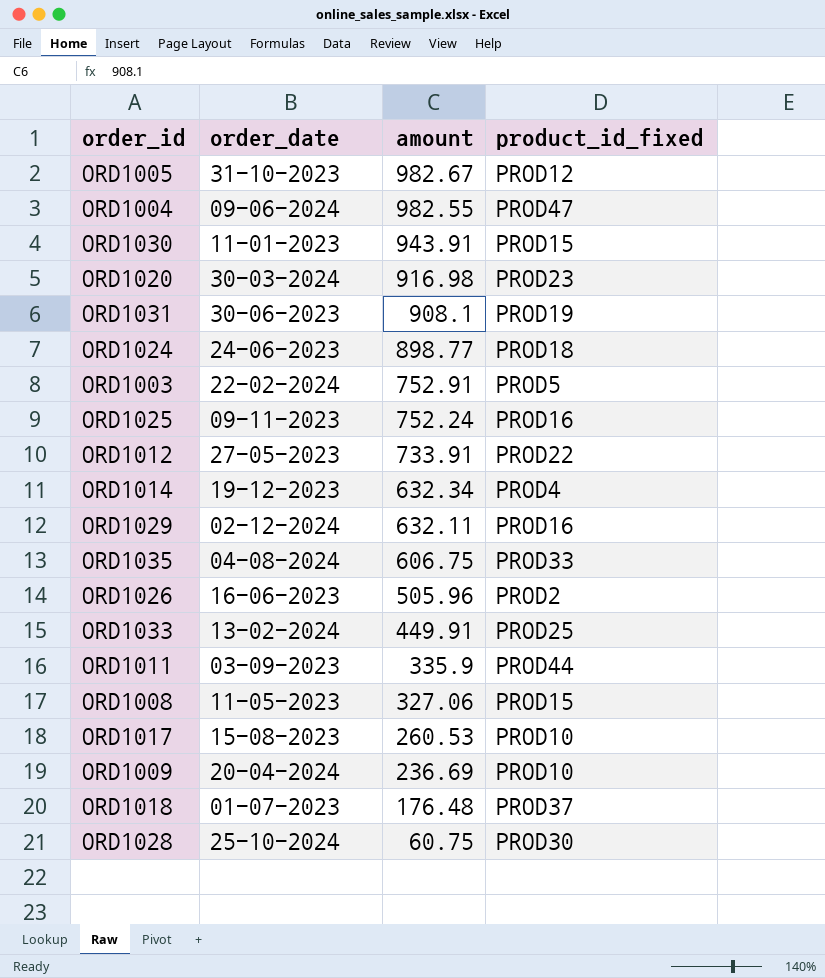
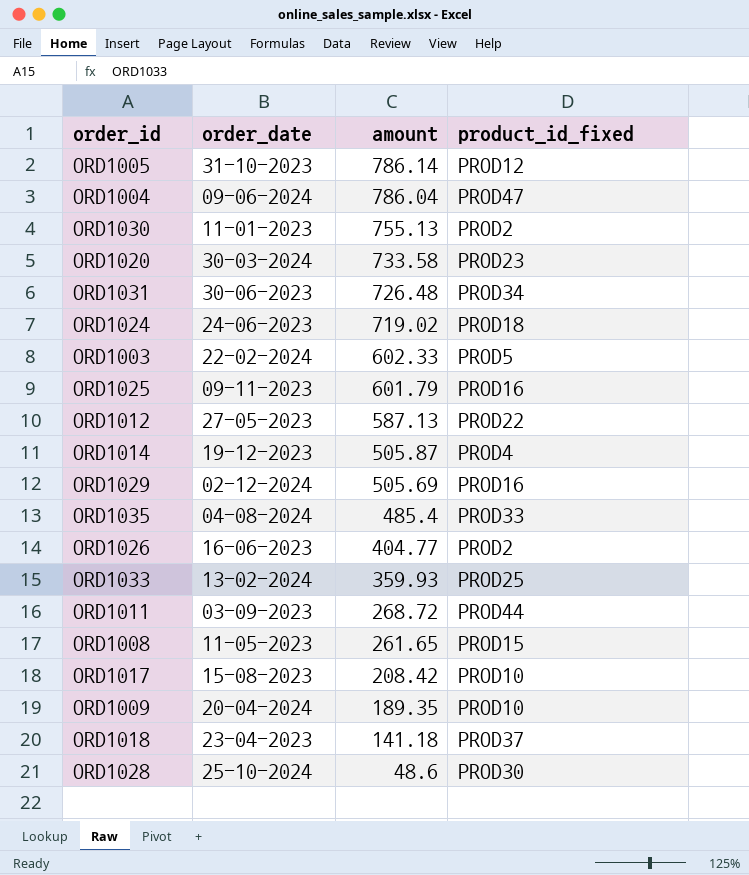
ORD1005 | amount: 982.67 -> 786.14
ORD1004 | amount: 982.55 -> 786.04
ORD1030 | amount: 943.91 -> 755.13
ORD1030 | product_id_fixed: PROD15 -> PROD2
ORD1020 | amount: 916.98 -> 733.58
ORD1031 | amount: 908.1 -> 726.48
ORD1031 | product_id_fixed: PROD19 -> PROD34
ORD1024 | amount: 898.77 -> 719.02
ORD1003 | amount: 752.91 -> 602.33
ORD1025 | amount: 752.24 -> 601.79
ORD1012 | amount: 733.91 -> 587.13
ORD1014 | amount: 632.34 -> 505.87
ORD1029 | amount: 632.11 -> 505.69
ORD1035 | amount: 606.75 -> 485.4
ORD1026 | amount: 505.96 -> 404.77
ORD1033 | amount: 449.91 -> 359.93
ORD1011 | amount: 335.9 -> 268.72
ORD1008 | amount: 327.06 -> 261.65
ORD1017 | amount: 260.53 -> 208.42
ORD1009 | amount: 236.69 -> 189.35
ORD1018 | order_date: 01-07-2023 -> 23-04-2023
ORD1018 | amount: 176.48 -> 141.18
ORD1028 | amount: 60.75 -> 48.6

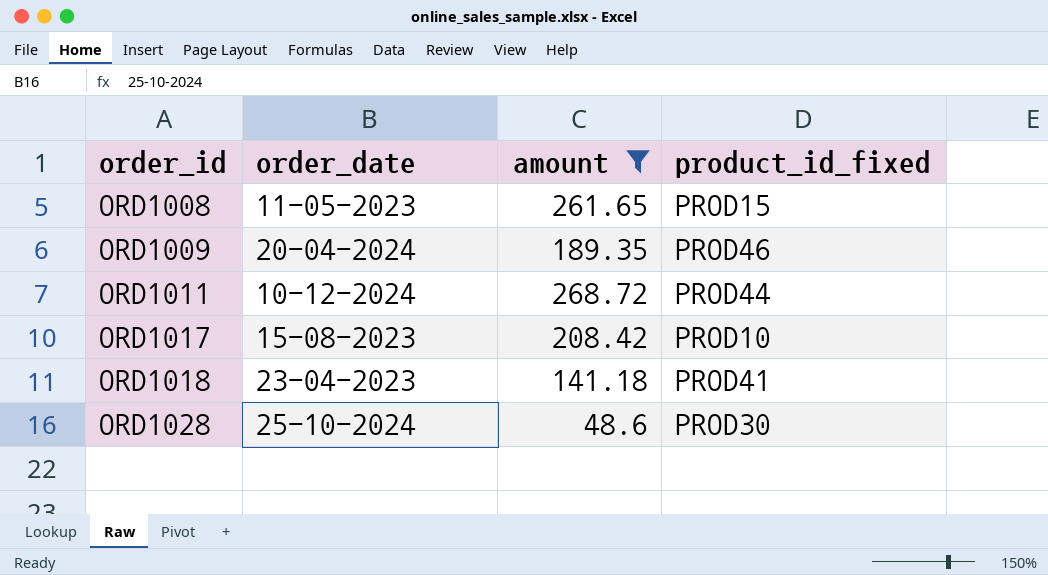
filter: none -> amount <= 268.72
row order: amount descending -> order_id ascending
ORD1009 | product_id_fixed: PROD10 -> PROD46
ORD1011 | order_date: 03-09-2023 -> 10-12-2024
ORD1018 | product_id_fixed: PROD37 -> PROD41

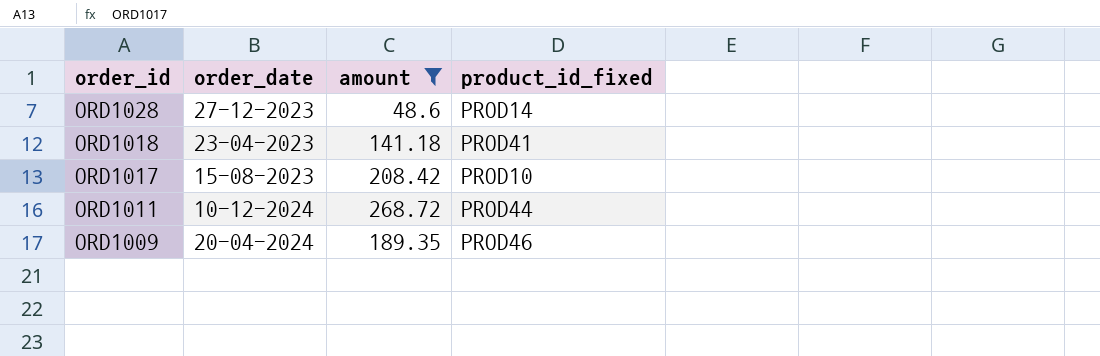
row order: order_id ascending -> order_id descending
row ORD1008: 11-05-2023 | 261.65 | PROD15 -> none
ORD1028 | order_date: 25-10-2024 -> 27-12-2023
ORD1028 | product_id_fixed: PROD30 -> PROD14

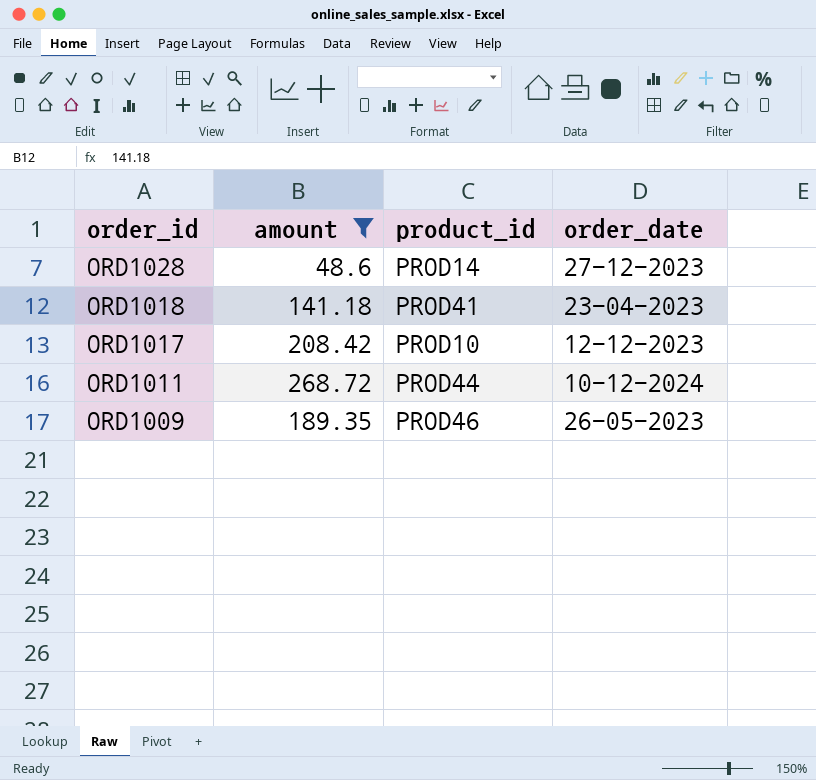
column name: product_id_fixed -> product_id
column order_date | position: 2 -> 4
ORD1017 | order_date: 15-08-2023 -> 12-12-2023
ORD1009 | order_date: 20-04-2024 -> 26-05-2023

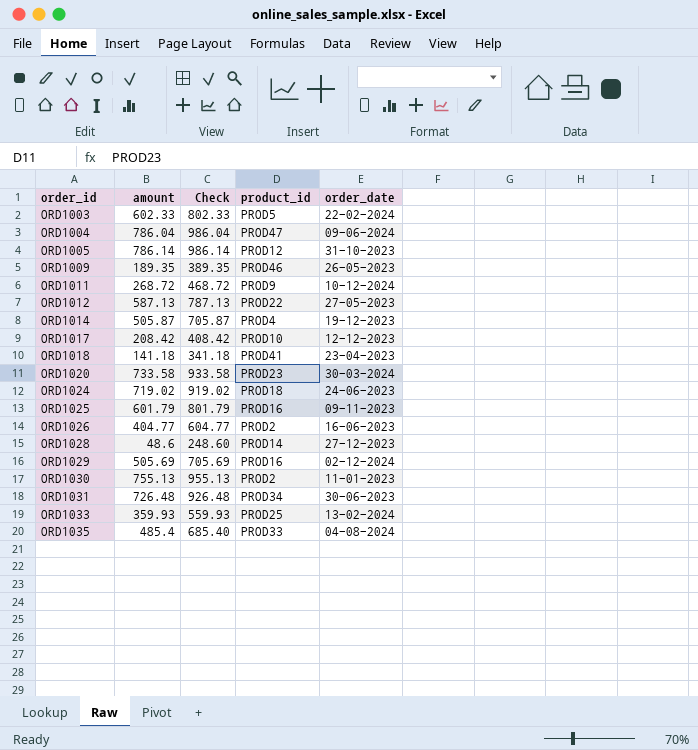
filter: amount <= 268.72 -> none
row order: order_id descending -> order_id ascending
column Check | formula: none -> [amount] + 200
ORD1011 | product_id: PROD44 -> PROD9

